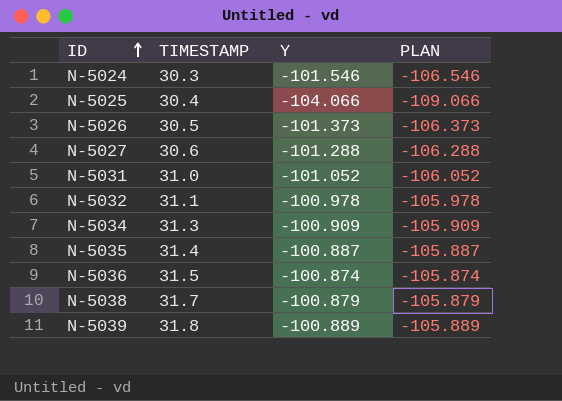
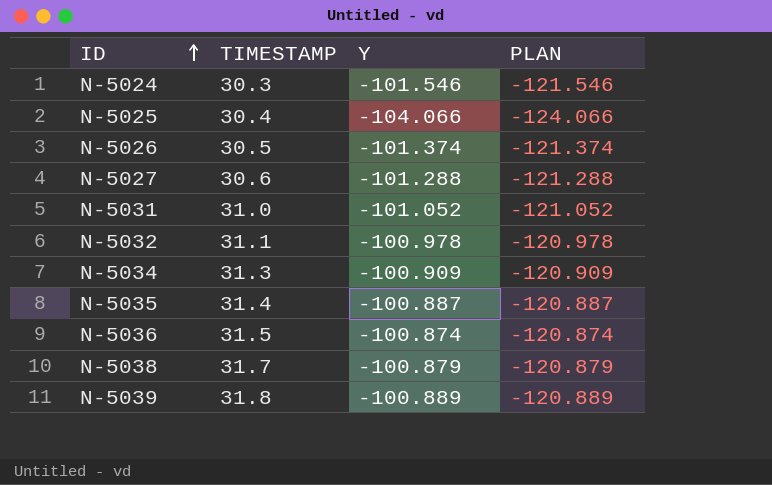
column PLAN | formula: [Y] - 5 -> [Y] - 20
N-5026 | Y: -101.373 -> -101.374

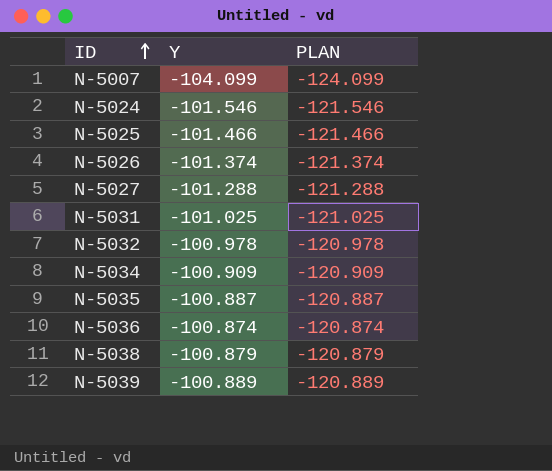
column TIMESTAMP | position: 2 -> none
row N-5007: none -> -104.099 | -124.099
N-5025 | Y: -104.066 -> -101.466
N-5025 | PLAN: -124.066 -> -121.466
N-5031 | Y: -101.052 -> -101.025
N-5031 | PLAN: -121.052 -> -121.025

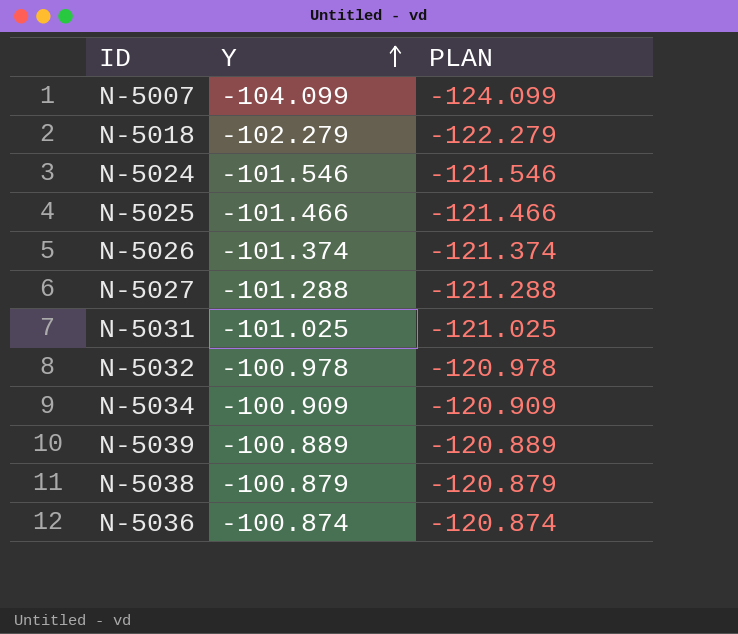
row order: ID ascending -> Y ascending
row N-5035: -100.887 | -120.887 -> none
row N-5018: none -> -102.279 | -122.279

